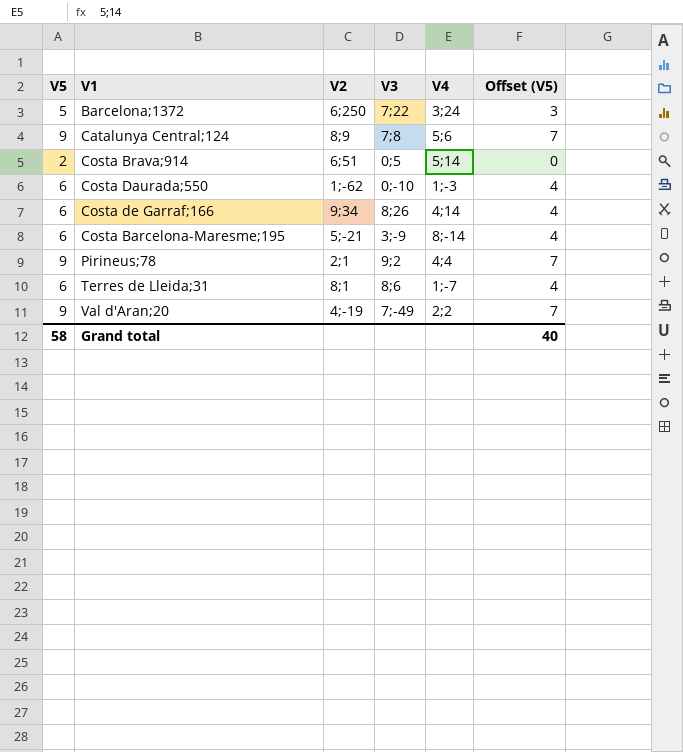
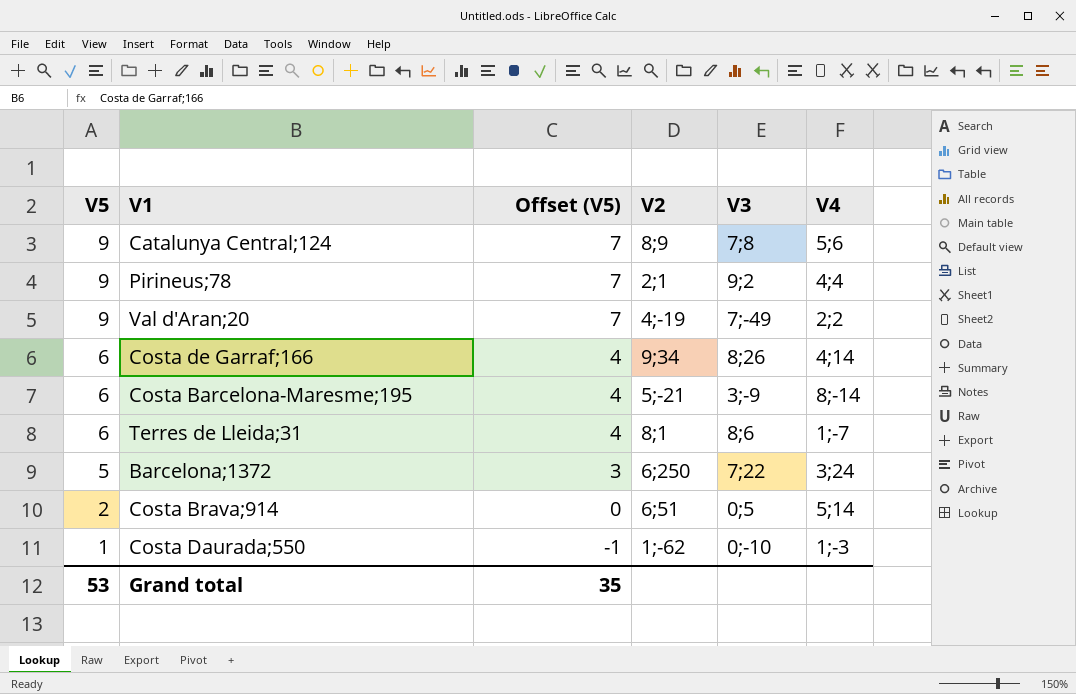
row order: none -> V5 descending
column Offset (V5) | position: 6 -> 3
Costa Daurada;550 | V5: 6 -> 1
Costa Daurada;550 | Offset (V5): 4 -> -1
Grand total | V5: 58 -> 53
Grand total | Offset (V5): 40 -> 35

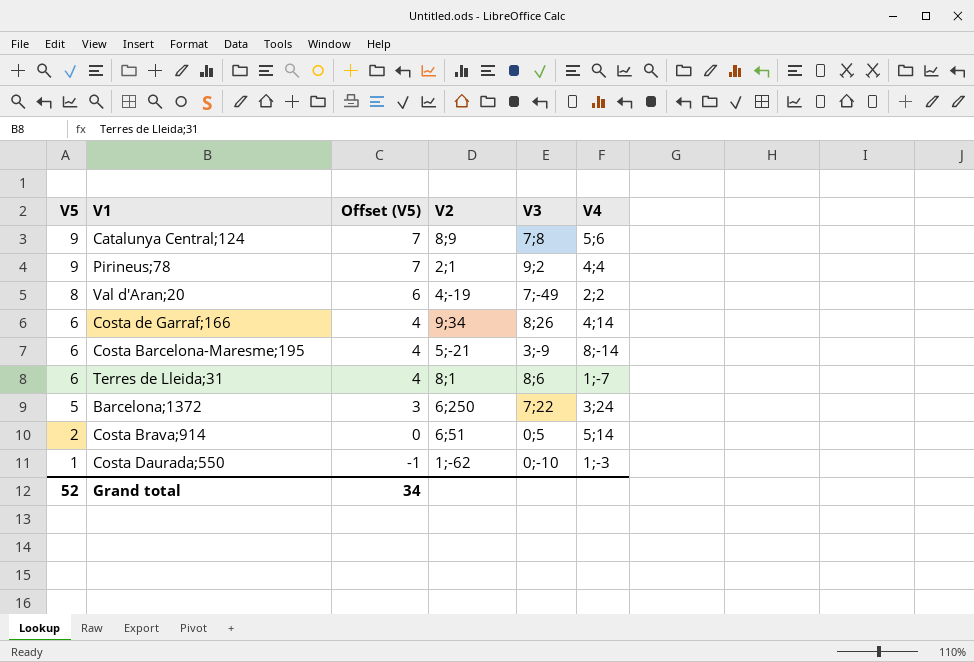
Val d'Aran;20 | V5: 9 -> 8
Val d'Aran;20 | Offset (V5): 7 -> 6
Grand total | V5: 53 -> 52
Grand total | Offset (V5): 35 -> 34

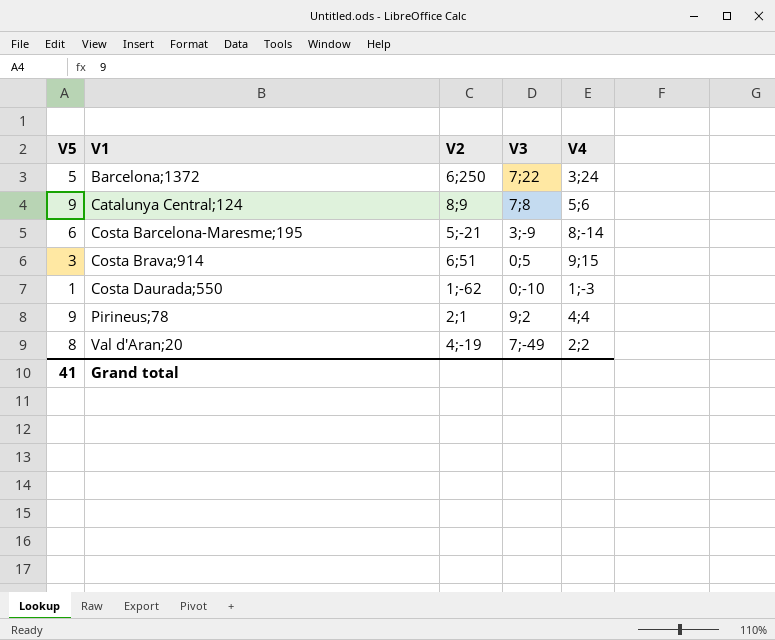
row order: V5 descending -> V1 ascending
column Offset (V5) | formula: [V5] - 2 -> none
row Costa de Garraf;166: 6 | 4 | 9;34 | 8;26 | 4;14 -> none
row Terres de Lleida;31: 6 | 4 | 8;1 | 8;6 | 1;-7 -> none
Costa Brava;914 | V5: 2 -> 3
Costa Brava;914 | V4: 5;14 -> 9;15
Grand total | V5: 52 -> 41

